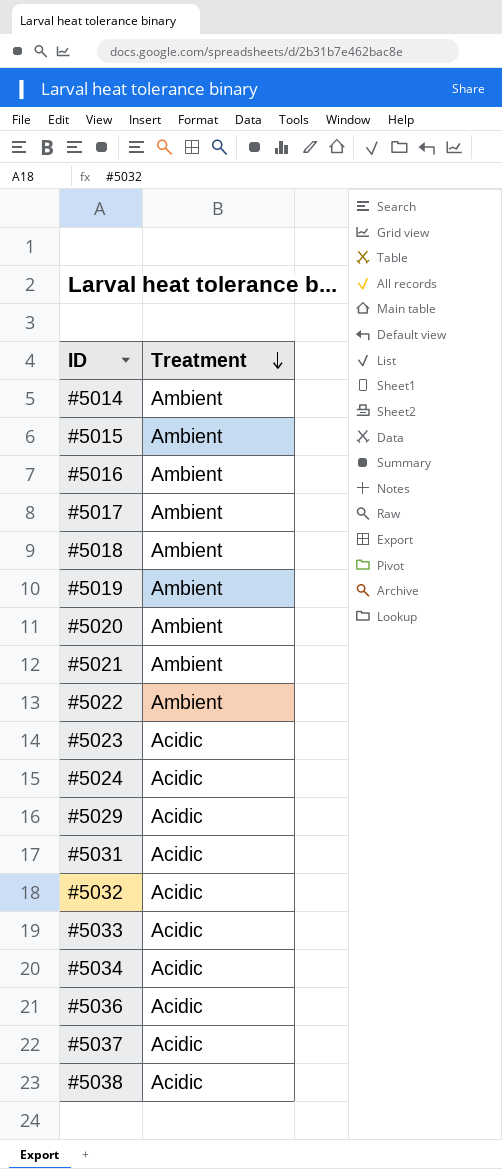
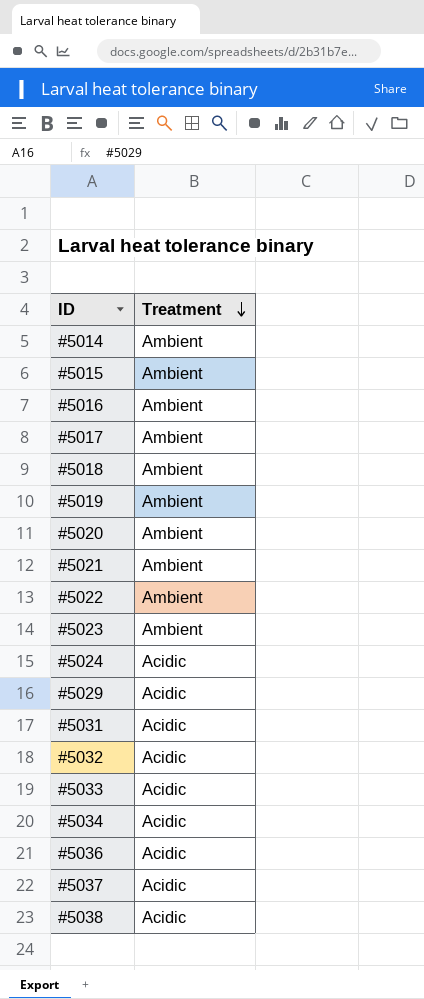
#5023 | Treatment: Acidic -> Ambient

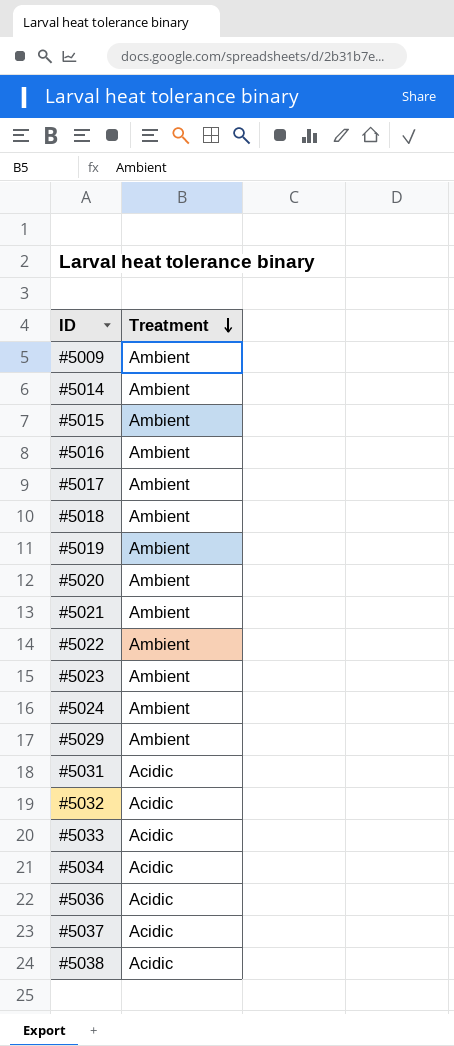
row #5009: none -> Ambient
#5024 | Treatment: Acidic -> Ambient
#5029 | Treatment: Acidic -> Ambient

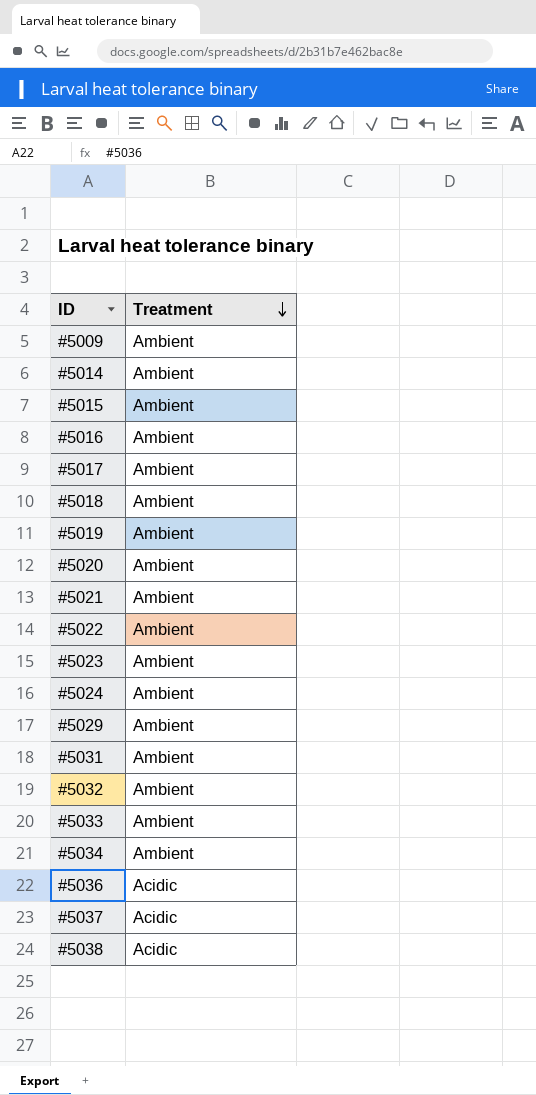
#5031 | Treatment: Acidic -> Ambient
#5032 | Treatment: Acidic -> Ambient
#5033 | Treatment: Acidic -> Ambient
#5034 | Treatment: Acidic -> Ambient

